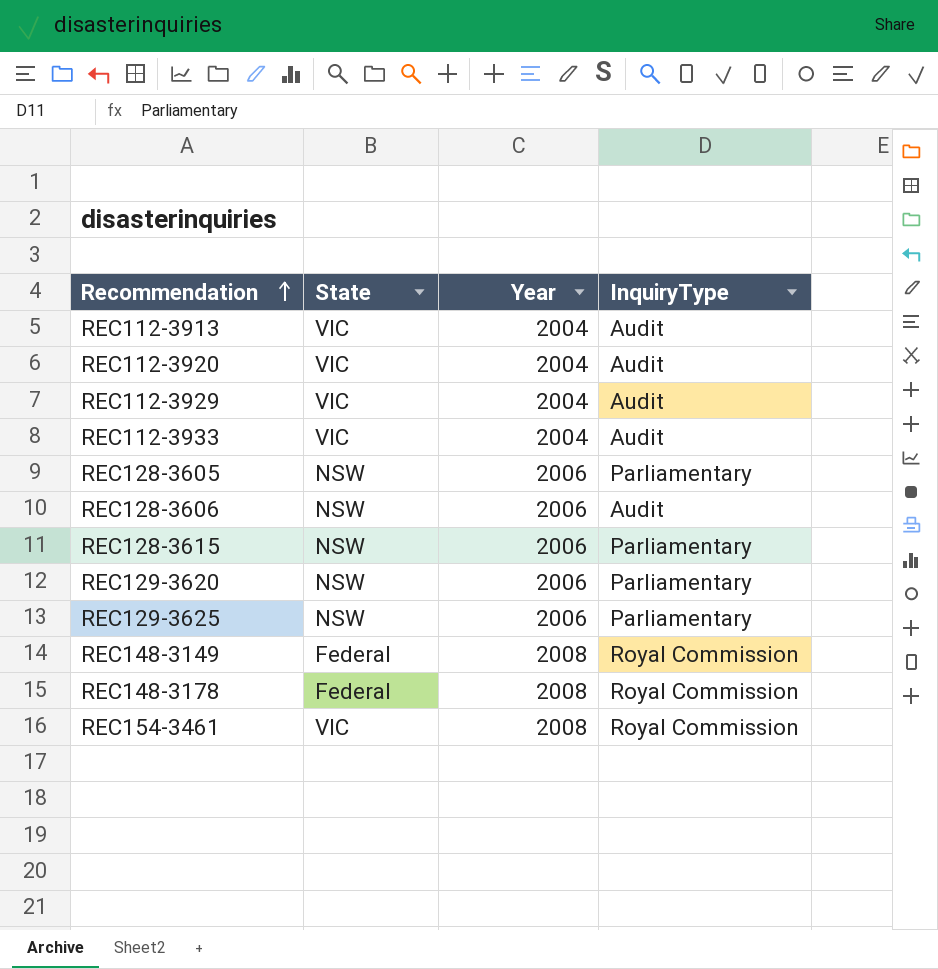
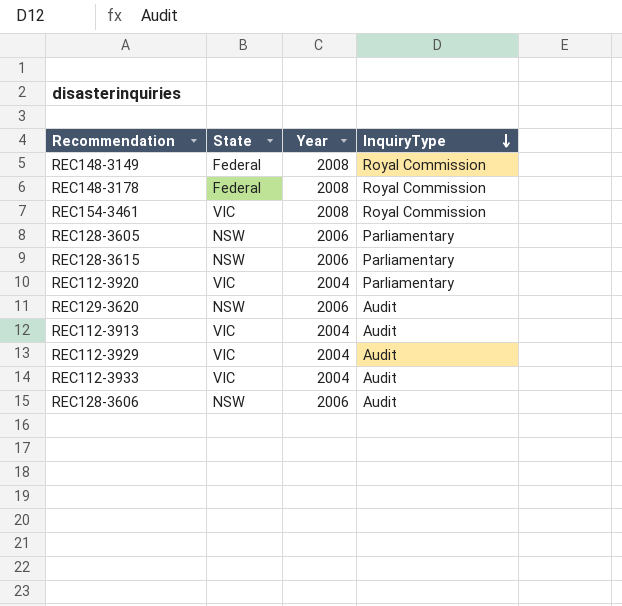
row order: Recommendation ascending -> InquiryType descending
row REC129-3625: NSW | 2006 | Parliamentary -> none
REC112-3920 | InquiryType: Audit -> Parliamentary
REC129-3620 | InquiryType: Parliamentary -> Audit

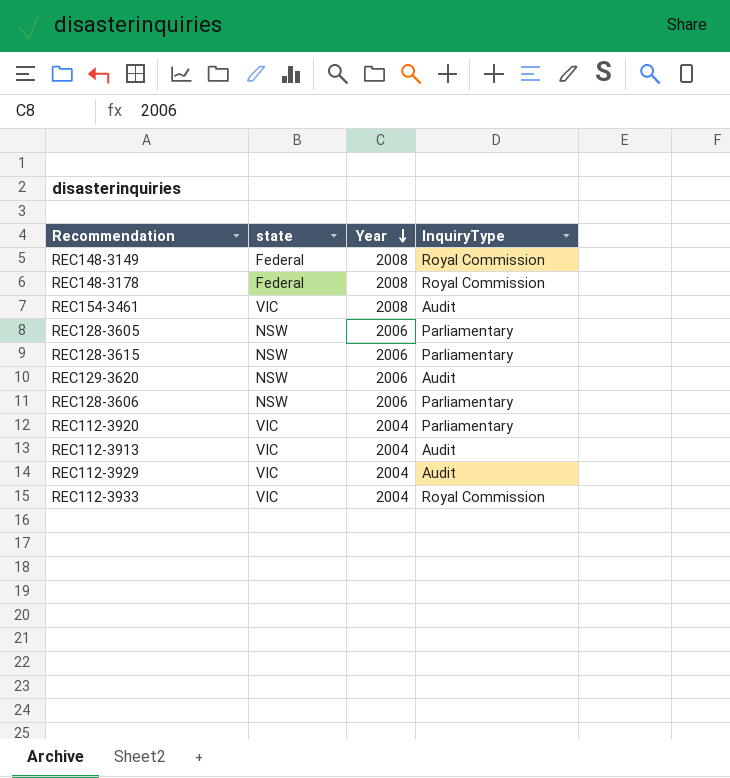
row order: InquiryType descending -> Year descending
column name: State -> state
REC154-3461 | InquiryType: Royal Commission -> Audit
REC128-3606 | InquiryType: Audit -> Parliamentary
REC112-3933 | InquiryType: Audit -> Royal Commission

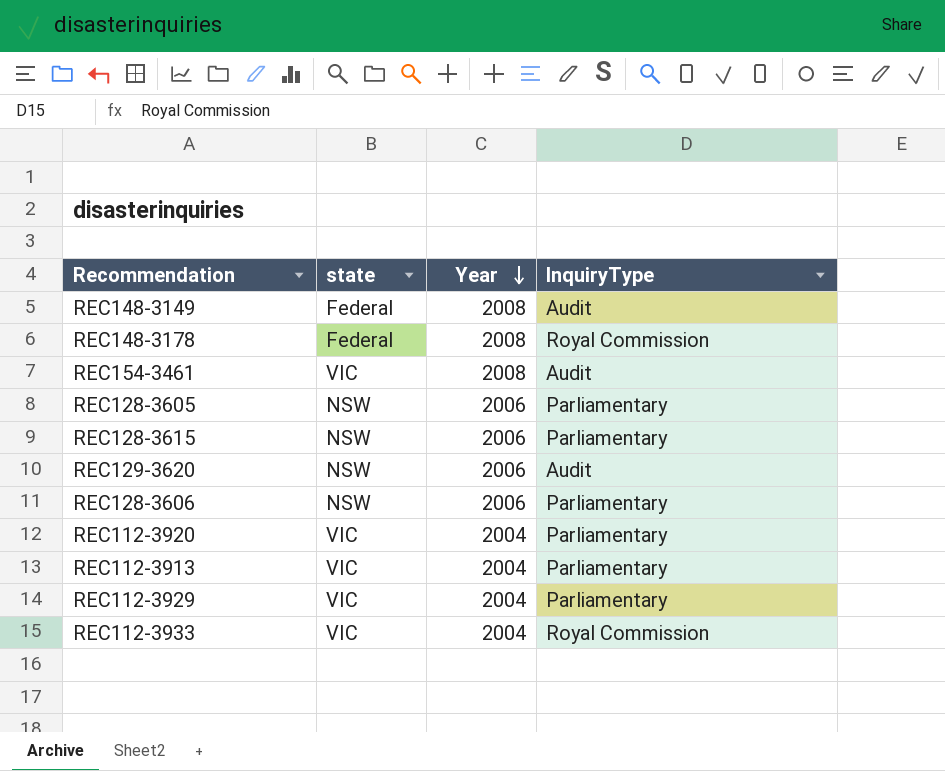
REC148-3149 | InquiryType: Royal Commission -> Audit
REC112-3913 | InquiryType: Audit -> Parliamentary
REC112-3929 | InquiryType: Audit -> Parliamentary

